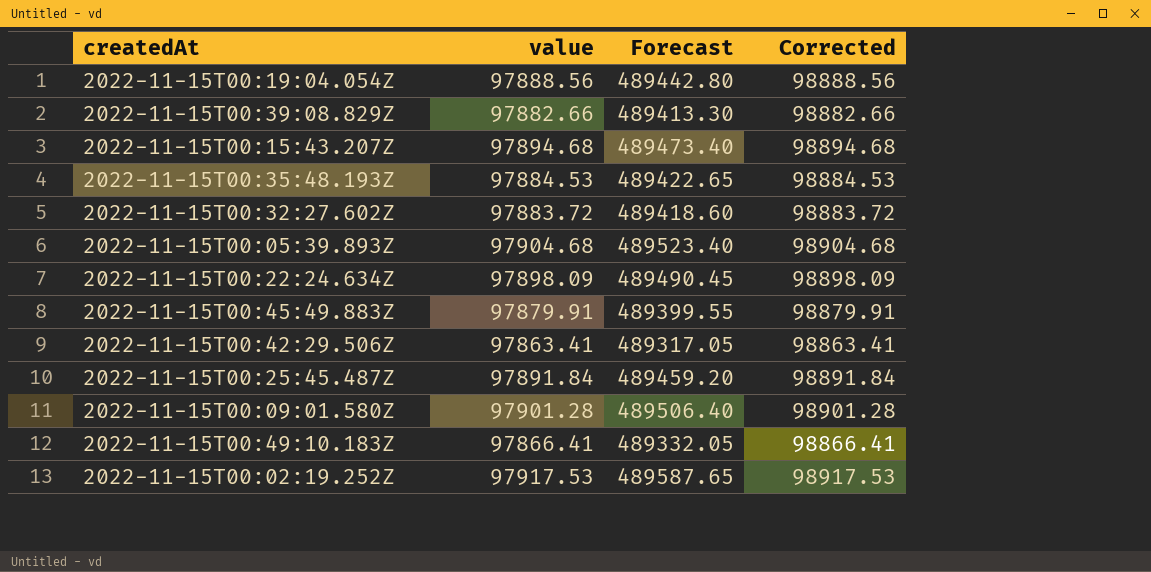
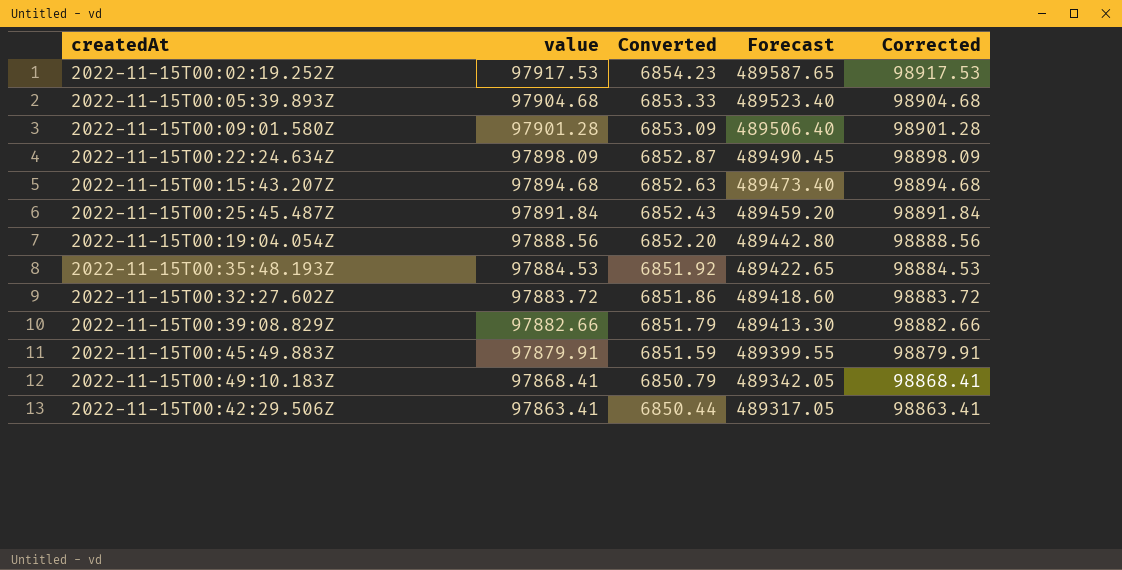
row order: none -> value descending
column Converted | formula: none -> [value] * 0.07
2022-11-15T00:49:10.183Z | value: 97866.41 -> 97868.41
2022-11-15T00:49:10.183Z | Forecast: 489332.05 -> 489342.05
2022-11-15T00:49:10.183Z | Corrected: 98866.41 -> 98868.41

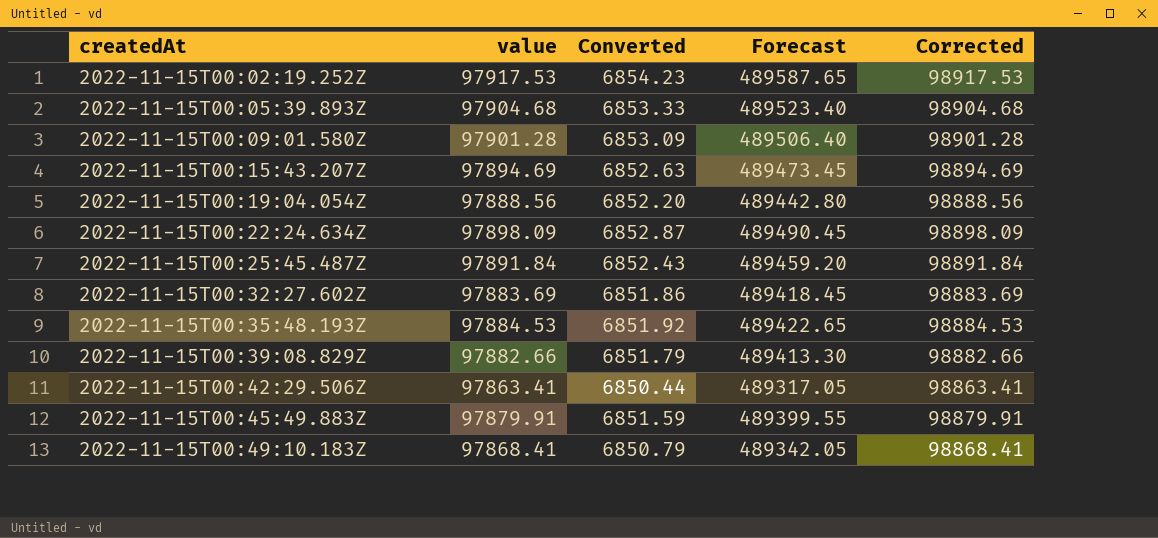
row order: value descending -> createdAt ascending
2022-11-15T00:15:43.207Z | value: 97894.68 -> 97894.69
2022-11-15T00:15:43.207Z | Forecast: 489473.40 -> 489473.45
2022-11-15T00:15:43.207Z | Corrected: 98894.68 -> 98894.69
2022-11-15T00:32:27.602Z | value: 97883.72 -> 97883.69
2022-11-15T00:32:27.602Z | Forecast: 489418.60 -> 489418.45
2022-11-15T00:32:27.602Z | Corrected: 98883.72 -> 98883.69

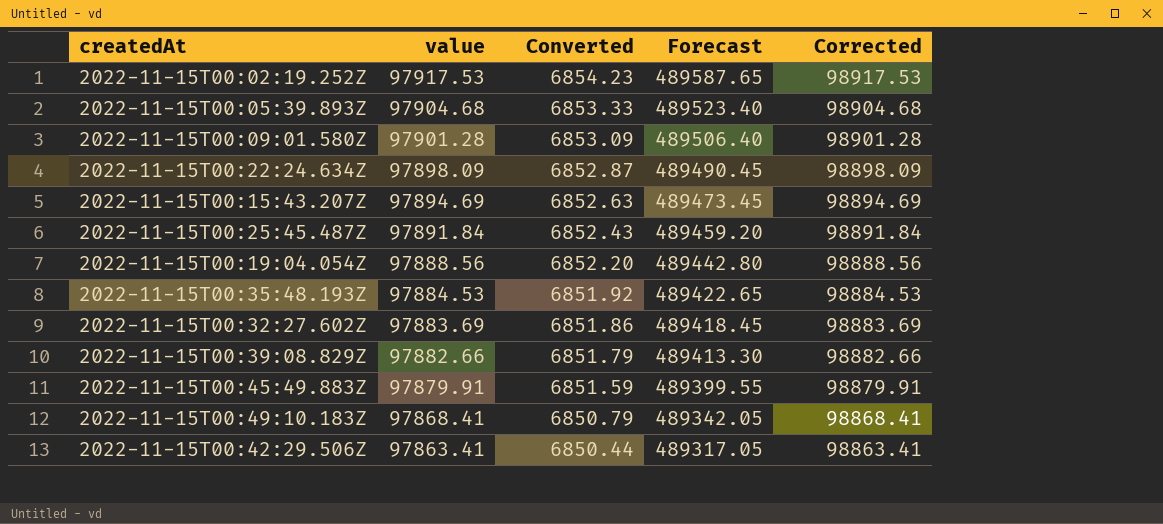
row order: createdAt ascending -> value descending

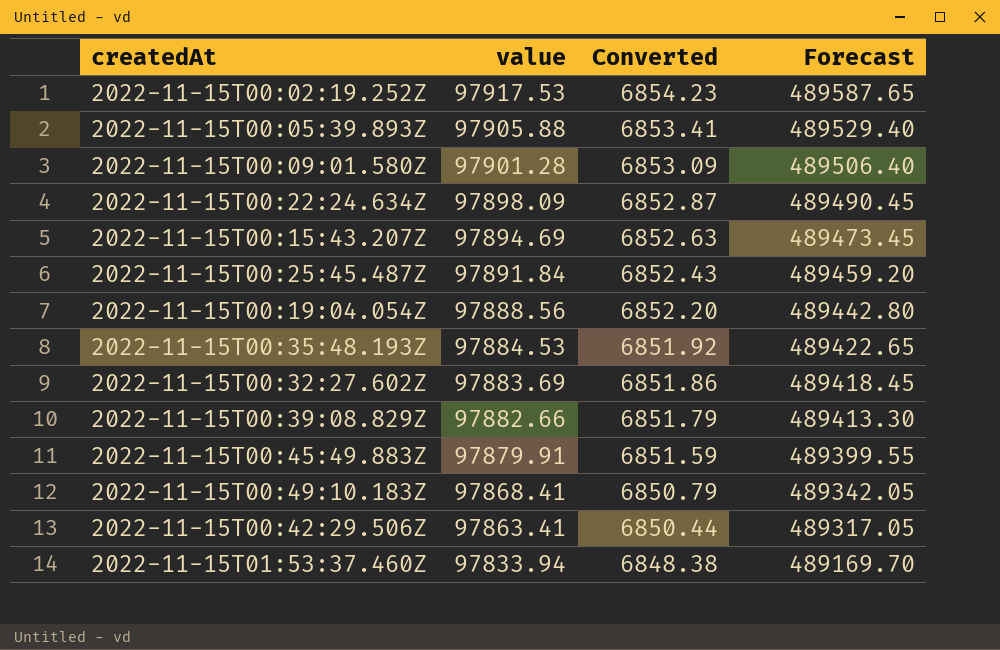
column Corrected | formula: [value] + 1000 -> none
2022-11-15T00:05:39.893Z | value: 97904.68 -> 97905.88
2022-11-15T00:05:39.893Z | Converted: 6853.33 -> 6853.41
2022-11-15T00:05:39.893Z | Forecast: 489523.40 -> 489529.40
row 2022-11-15T01:53:37.460Z: none -> 97833.94 | 6848.38 | 489169.70

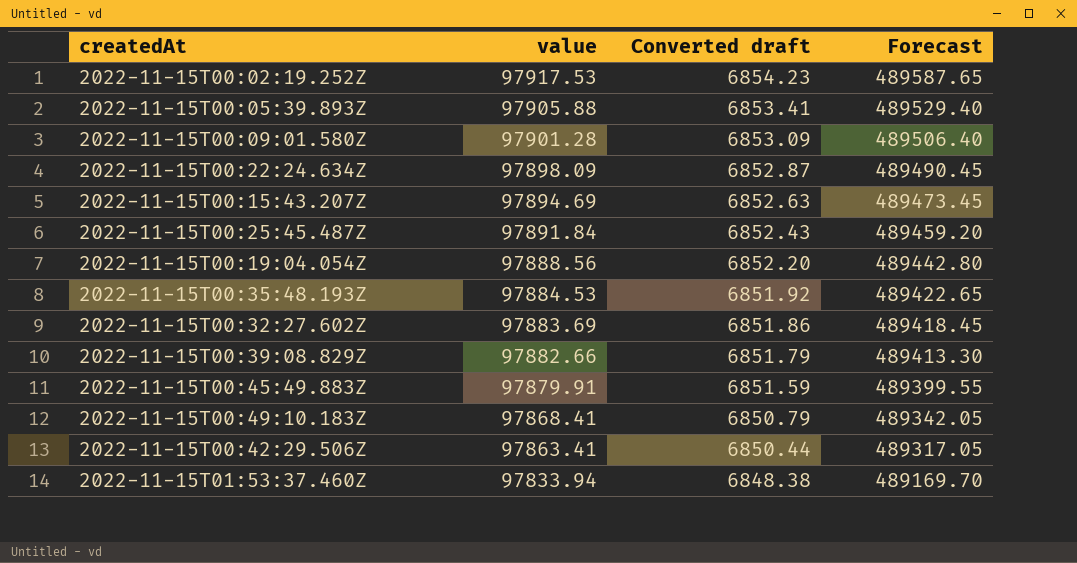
column name: Converted -> Converted draft

